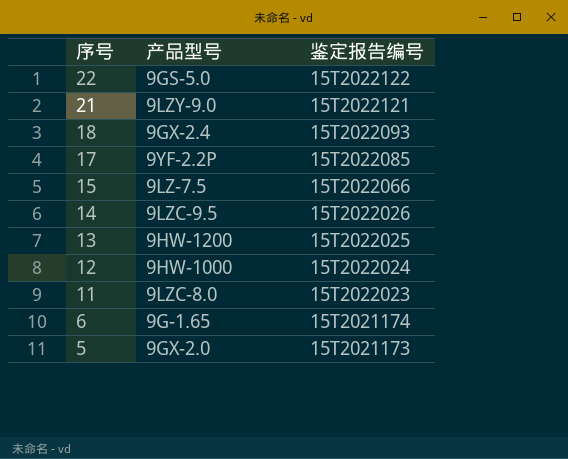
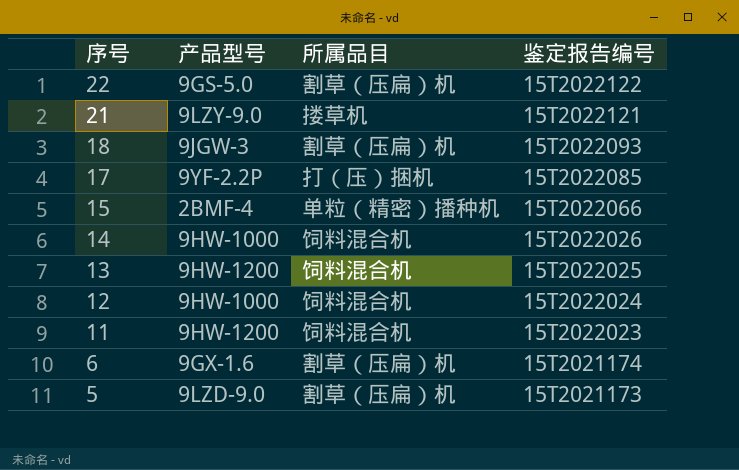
column 所属品目 | position: none -> 3
18 | 产品型号: 9GX-2.4 -> 9JGW-3
15 | 产品型号: 9LZ-7.5 -> 2BMF-4
14 | 产品型号: 9LZC-9.5 -> 9HW-1000
11 | 产品型号: 9LZC-8.0 -> 9HW-1200
6 | 产品型号: 9G-1.65 -> 9GX-1.6
5 | 产品型号: 9GX-2.0 -> 9LZD-9.0

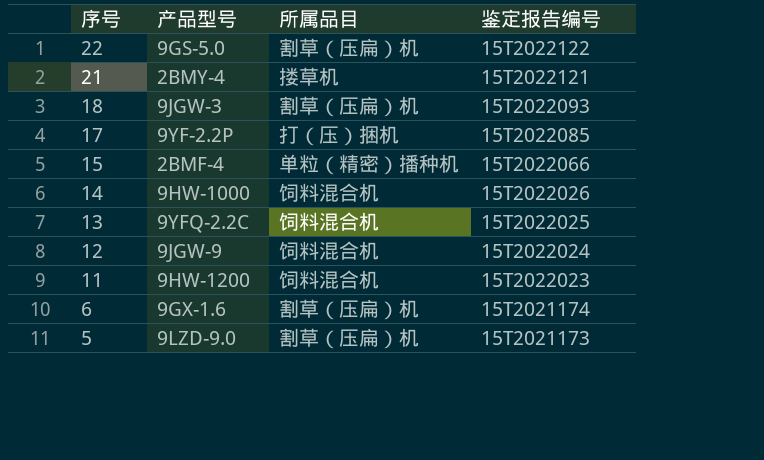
21 | 产品型号: 9LZY-9.0 -> 2BMY-4
13 | 产品型号: 9HW-1200 -> 9YFQ-2.2C
12 | 产品型号: 9HW-1000 -> 9JGW-9

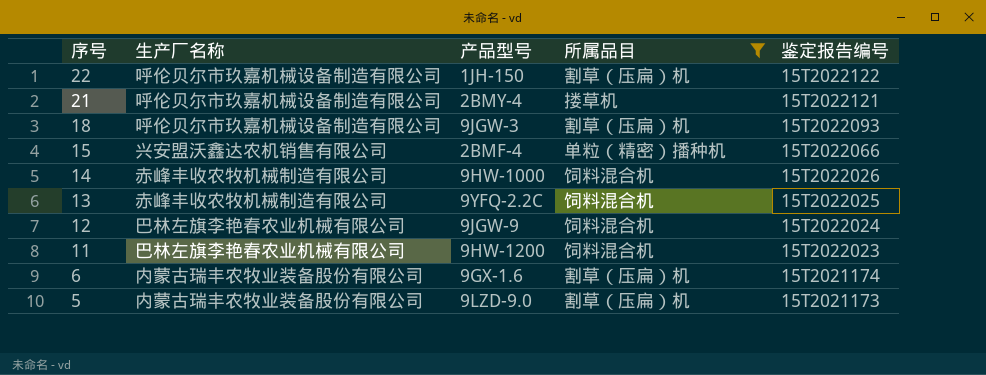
filter: none -> 所属品目 != 打（压）捆机
column 生产厂名称 | position: none -> 2
22 | 产品型号: 9GS-5.0 -> 1JH-150

